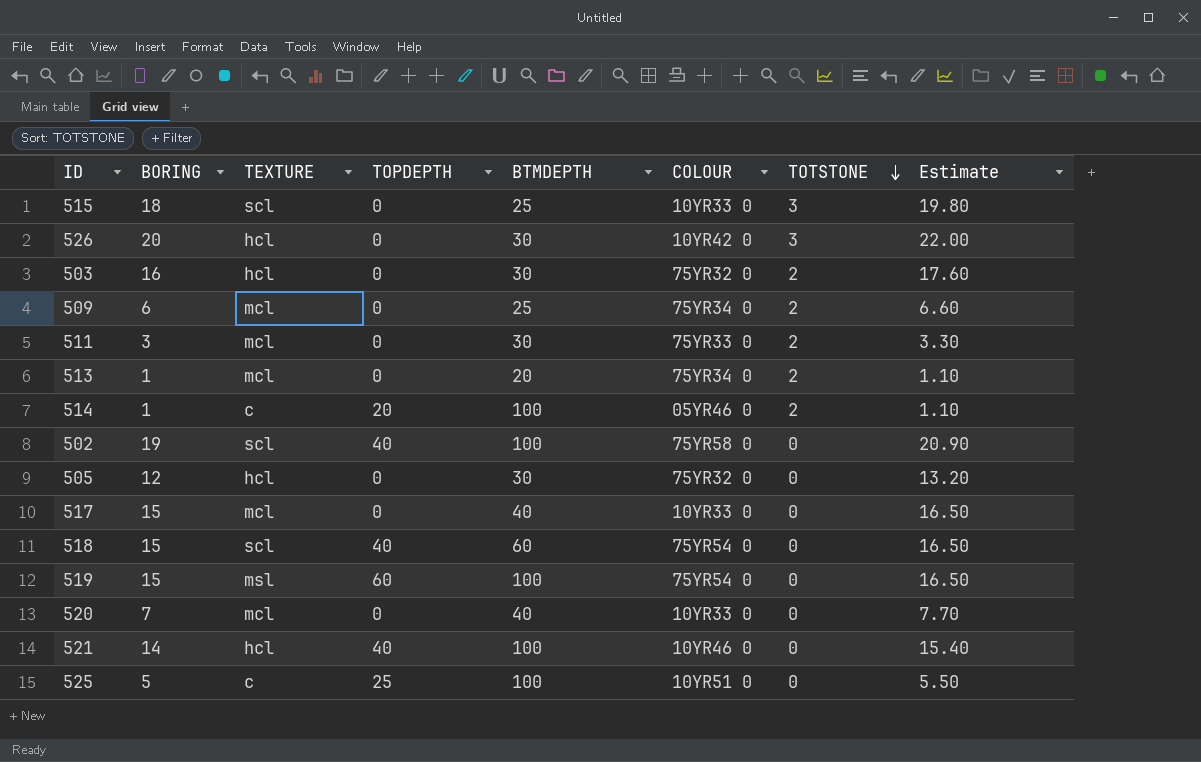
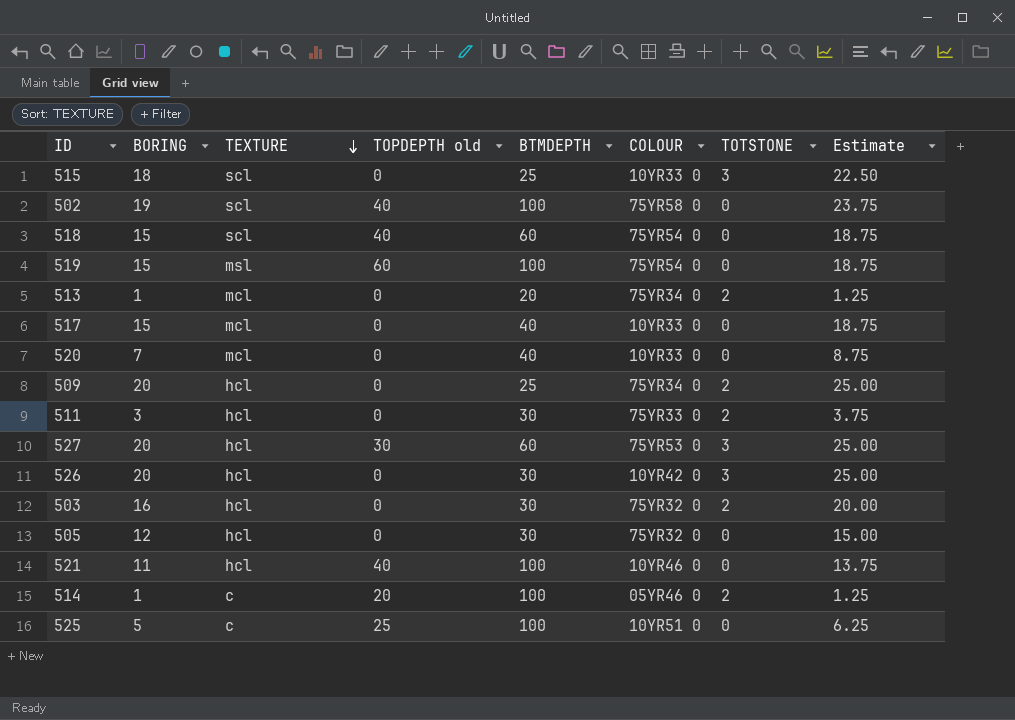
row order: TOTSTONE descending -> TEXTURE descending
column name: TOPDEPTH -> TOPDEPTH old
column Estimate | formula: [BORING] * 1.1 -> [BORING] * 1.25
509 | BORING: 6 -> 20
509 | TEXTURE: mcl -> hcl
511 | TEXTURE: mcl -> hcl
row 527: none -> 20 | hcl | 30 | 60 | 75YR53 0 | 3 | 25.00
521 | BORING: 14 -> 11

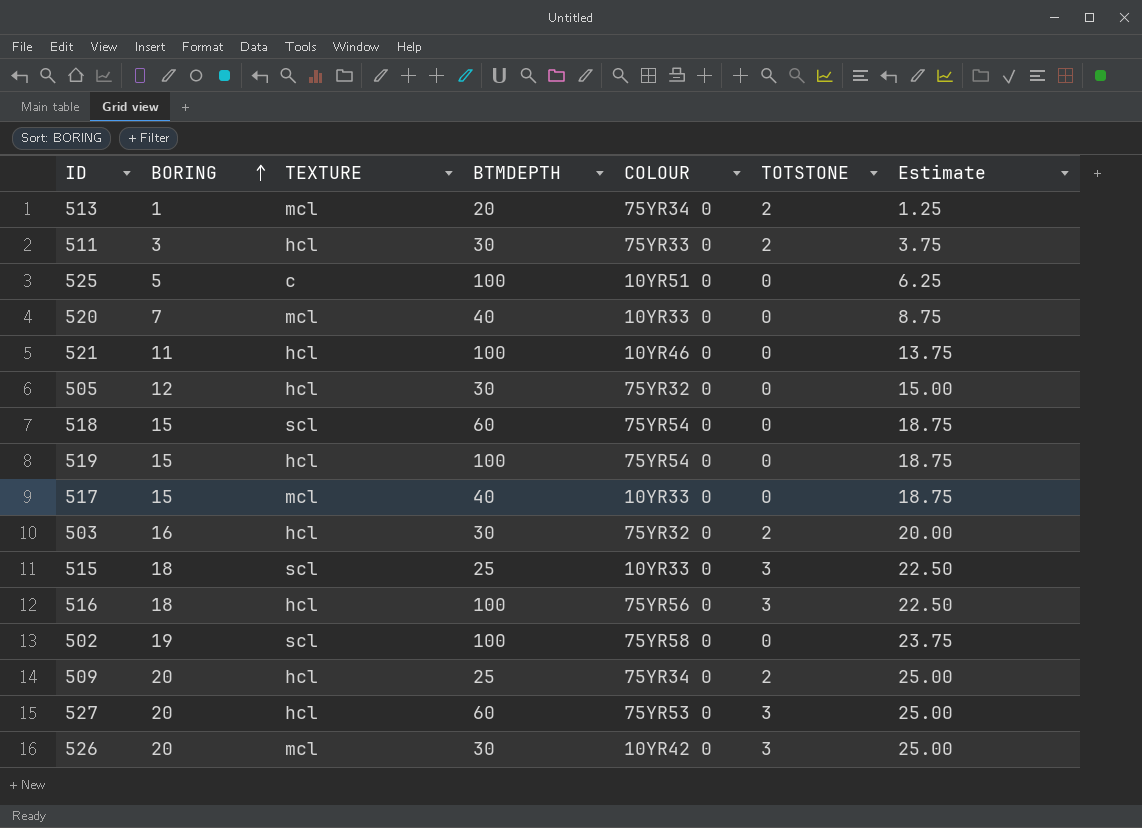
row order: TEXTURE descending -> BORING ascending
column TOPDEPTH old | position: 4 -> none
row 514: 1 | c | 20 | 100 | 05YR46 0 | 2 | 1.25 -> none
519 | TEXTURE: msl -> hcl
row 516: none -> 18 | hcl | 100 | 75YR56 0 | 3 | 22.50
526 | TEXTURE: hcl -> mcl

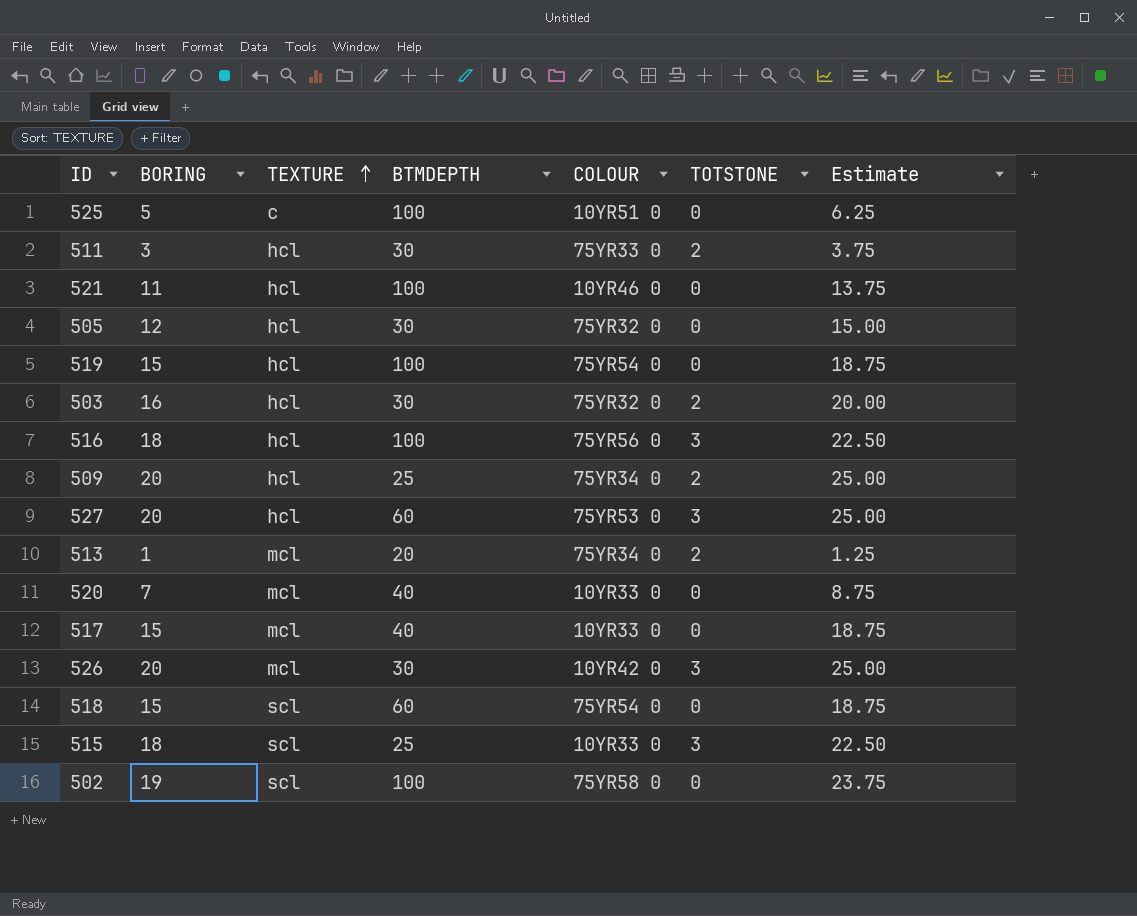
row order: BORING ascending -> TEXTURE ascending

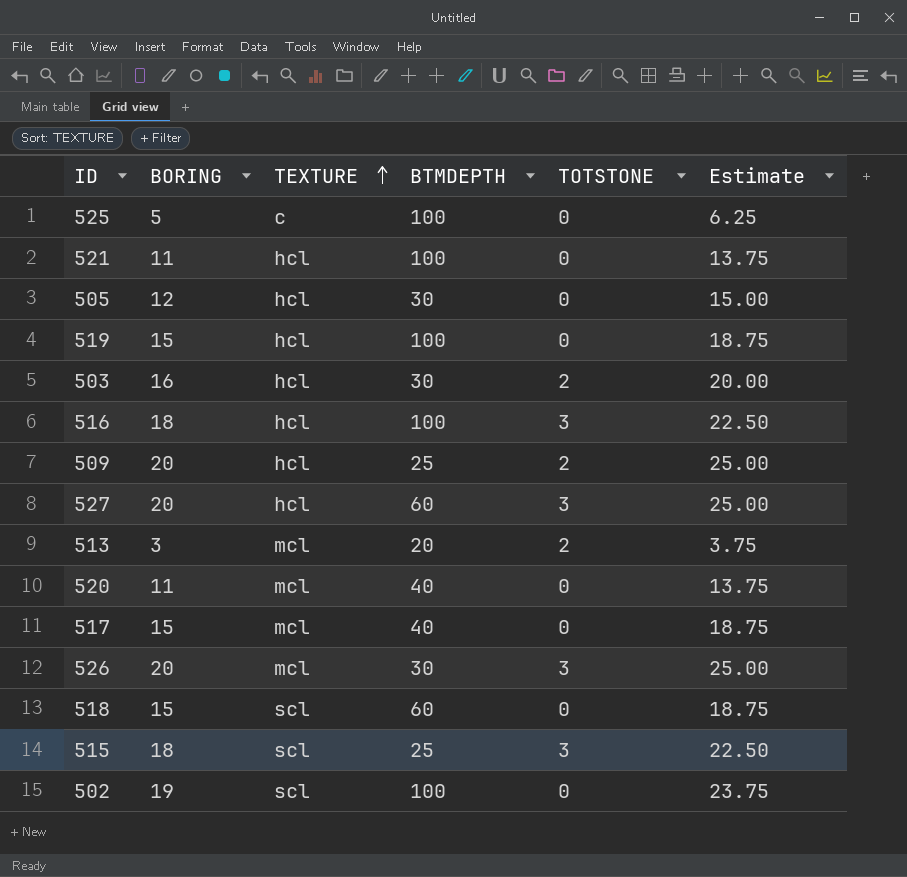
column COLOUR | position: 5 -> none
row 511: 3 | hcl | 30 | 75YR33 0 | 2 | 3.75 -> none
513 | BORING: 1 -> 3
513 | Estimate: 1.25 -> 3.75
520 | BORING: 7 -> 11
520 | Estimate: 8.75 -> 13.75

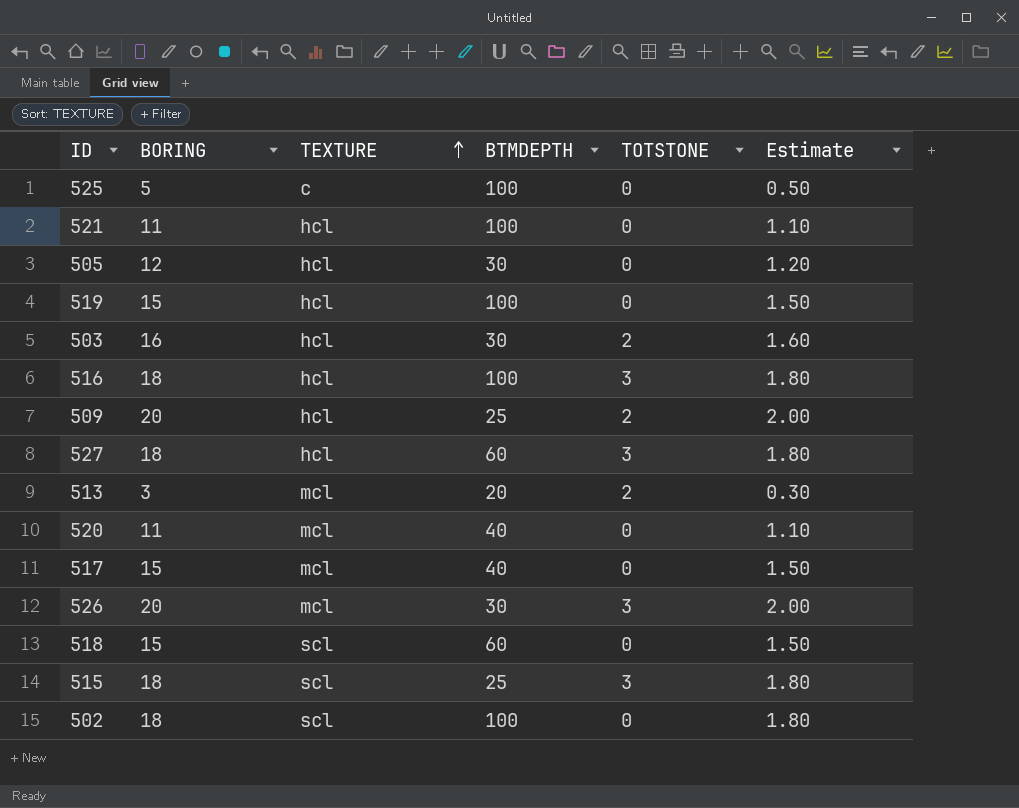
column Estimate | formula: [BORING] * 1.25 -> [BORING] * 0.1
527 | BORING: 20 -> 18
502 | BORING: 19 -> 18

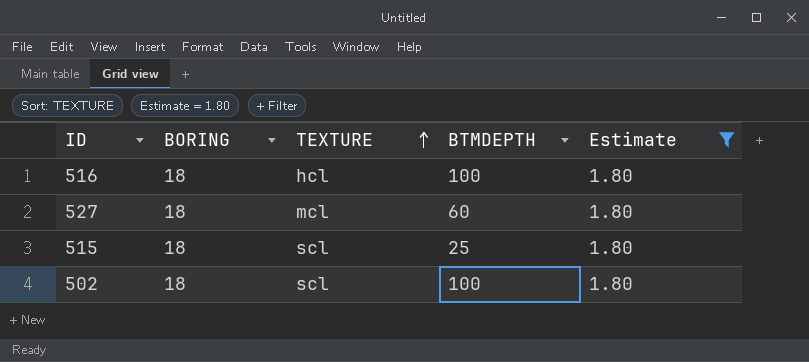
filter: none -> Estimate = 1.80
column TOTSTONE | position: 5 -> none
527 | TEXTURE: hcl -> mcl

